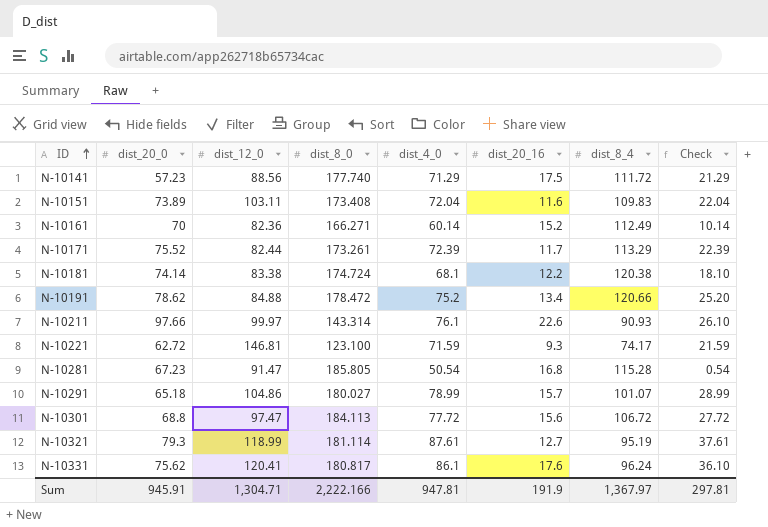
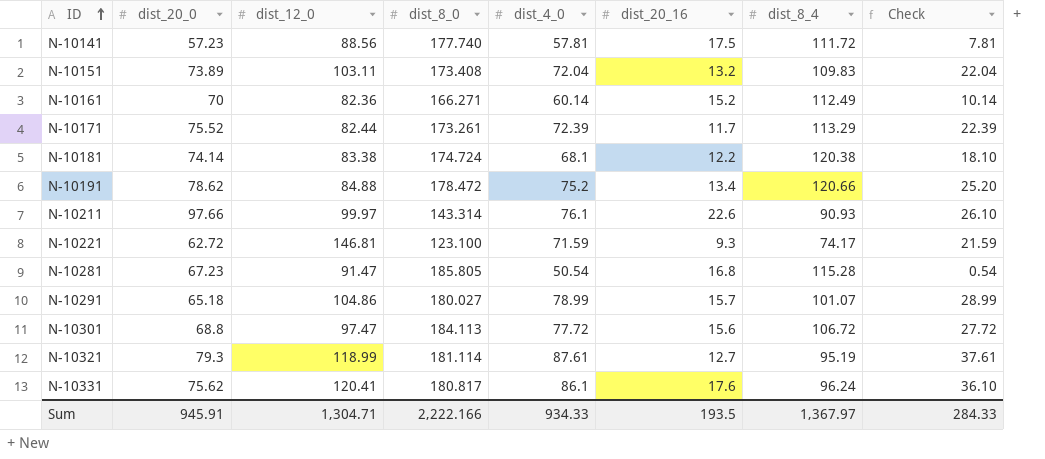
N-10141 | dist_4_0: 71.29 -> 57.81
N-10141 | Check: 21.29 -> 7.81
N-10151 | dist_20_16: 11.6 -> 13.2
Sum | dist_4_0: 947.81 -> 934.33
Sum | dist_20_16: 191.9 -> 193.5
Sum | Check: 297.81 -> 284.33

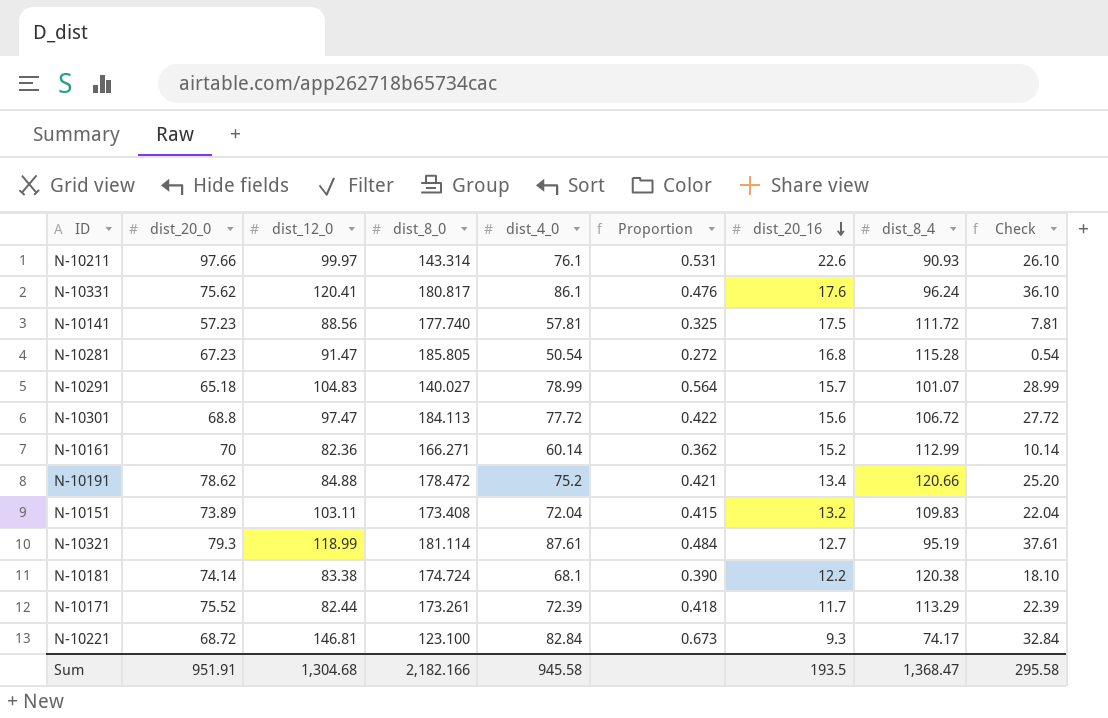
row order: ID ascending -> dist_20_16 descending
column Proportion | formula: none -> [dist_4_0] / [dist_8_0]
N-10291 | dist_12_0: 104.86 -> 104.83
N-10291 | dist_8_0: 180.027 -> 140.027
N-10161 | dist_8_4: 112.49 -> 112.99
N-10221 | dist_20_0: 62.72 -> 68.72
N-10221 | dist_4_0: 71.59 -> 82.84
N-10221 | Check: 21.59 -> 32.84
Sum | dist_20_0: 945.91 -> 951.91
Sum | dist_12_0: 1,304.71 -> 1,304.68
Sum | dist_8_0: 2,222.166 -> 2,182.166
Sum | dist_4_0: 934.33 -> 945.58
Sum | dist_8_4: 1,367.97 -> 1,368.47
Sum | Check: 284.33 -> 295.58

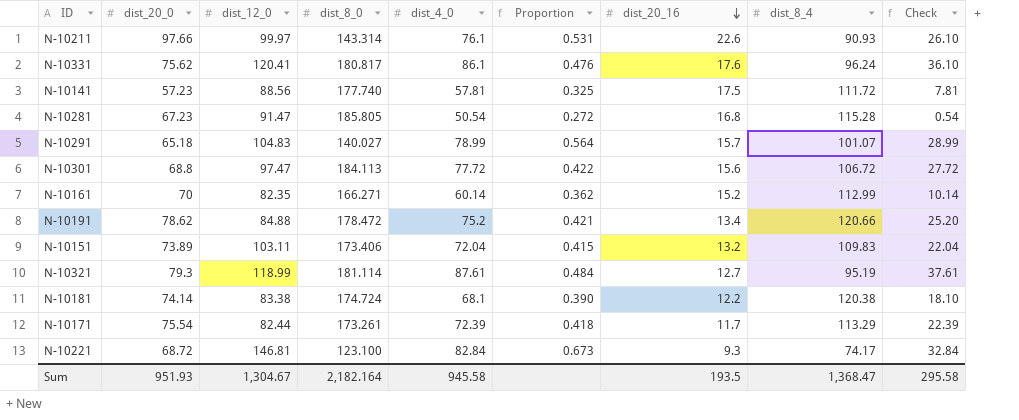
N-10161 | dist_12_0: 82.36 -> 82.35
N-10151 | dist_8_0: 173.408 -> 173.406
N-10171 | dist_20_0: 75.52 -> 75.54
Sum | dist_20_0: 951.91 -> 951.93
Sum | dist_12_0: 1,304.68 -> 1,304.67
Sum | dist_8_0: 2,182.166 -> 2,182.164

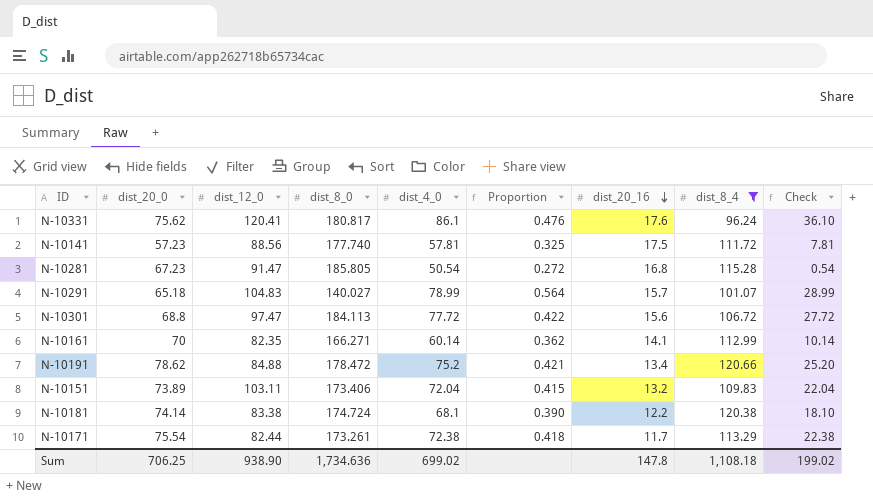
filter: none -> dist_8_4 >= 96.24
N-10161 | dist_20_16: 15.2 -> 14.1
N-10171 | dist_4_0: 72.39 -> 72.38
N-10171 | Check: 22.39 -> 22.38
Sum | dist_20_0: 951.93 -> 706.25
Sum | dist_12_0: 1,304.67 -> 938.90
Sum | dist_8_0: 2,182.164 -> 1,734.636
Sum | dist_4_0: 945.58 -> 699.02
Sum | dist_20_16: 193.5 -> 147.8
Sum | dist_8_4: 1,368.47 -> 1,108.18
Sum | Check: 295.58 -> 199.02

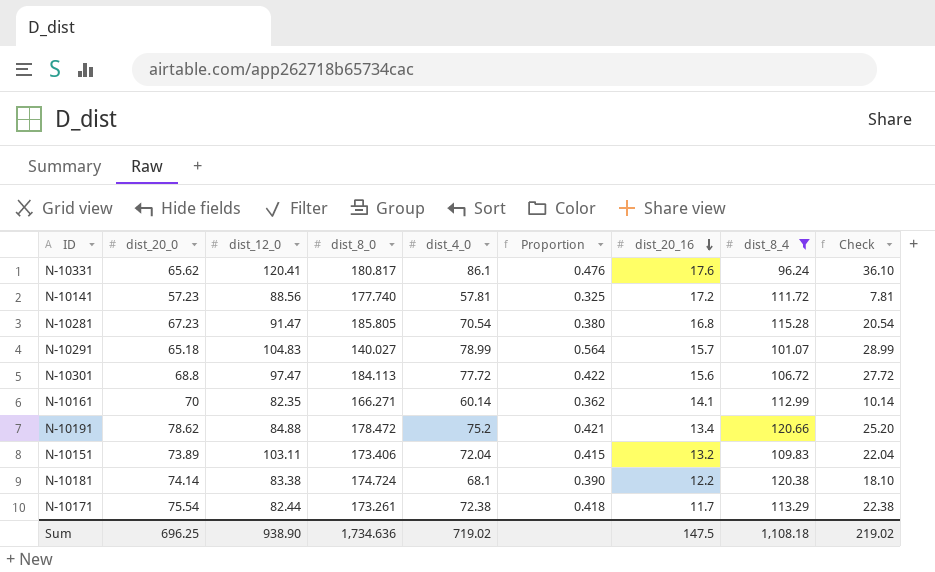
N-10331 | dist_20_0: 75.62 -> 65.62
N-10141 | dist_20_16: 17.5 -> 17.2
N-10281 | dist_4_0: 50.54 -> 70.54
N-10281 | Proportion: 0.272 -> 0.380
N-10281 | Check: 0.54 -> 20.54
Sum | dist_20_0: 706.25 -> 696.25
Sum | dist_4_0: 699.02 -> 719.02
Sum | dist_20_16: 147.8 -> 147.5
Sum | Check: 199.02 -> 219.02

